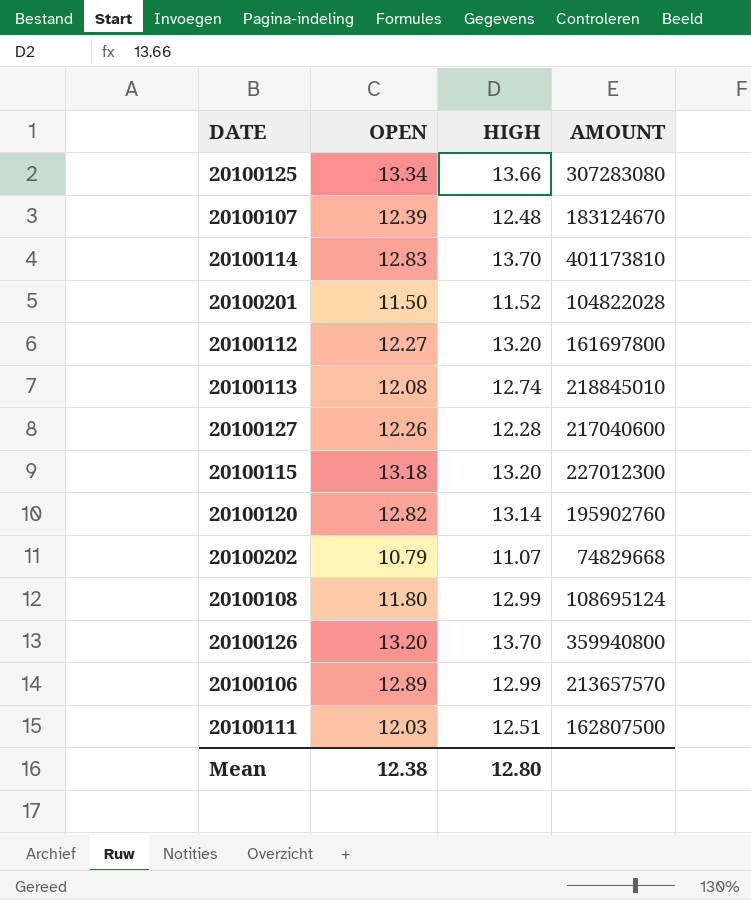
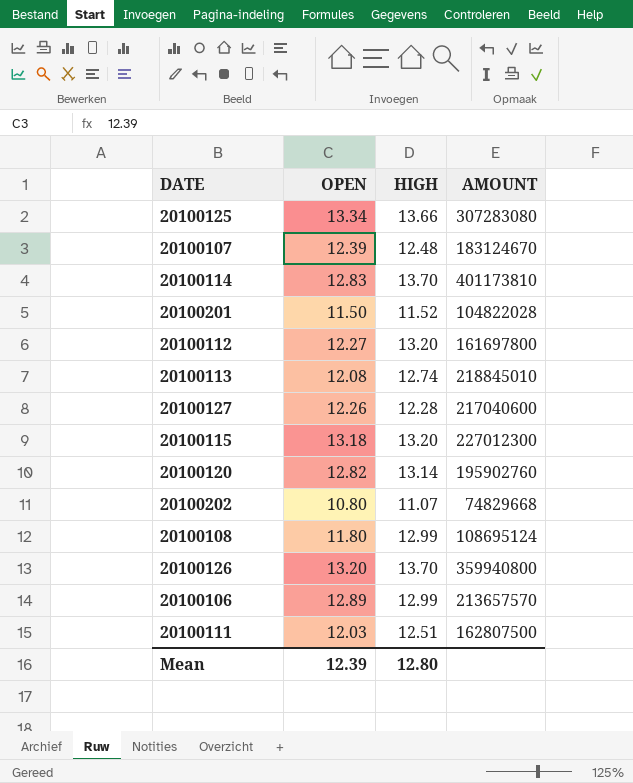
20100202 | OPEN: 10.79 -> 10.80
Mean | OPEN: 12.38 -> 12.39

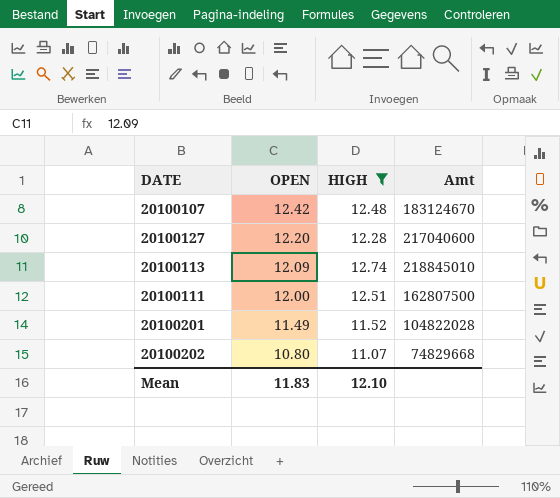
filter: none -> HIGH <= 12.74
row order: none -> OPEN descending
column name: AMOUNT -> Amt
20100107 | OPEN: 12.39 -> 12.42
20100127 | OPEN: 12.26 -> 12.20
20100113 | OPEN: 12.08 -> 12.09
20100111 | OPEN: 12.03 -> 12.00
20100201 | OPEN: 11.50 -> 11.49
Mean | OPEN: 12.39 -> 11.83
Mean | HIGH: 12.80 -> 12.10

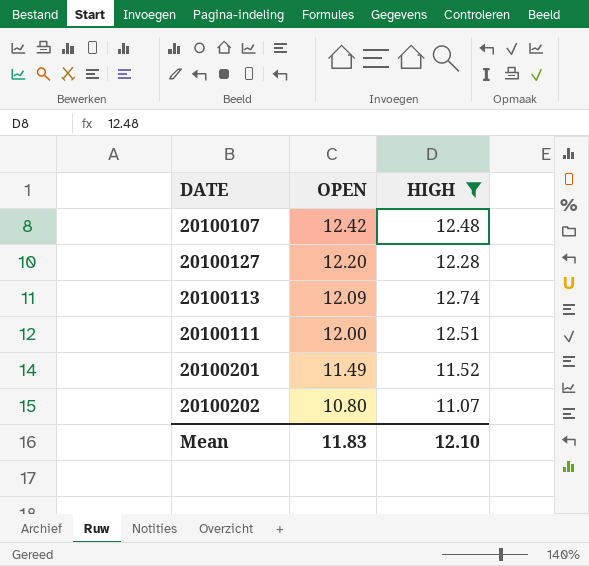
column Amt | position: 4 -> none

